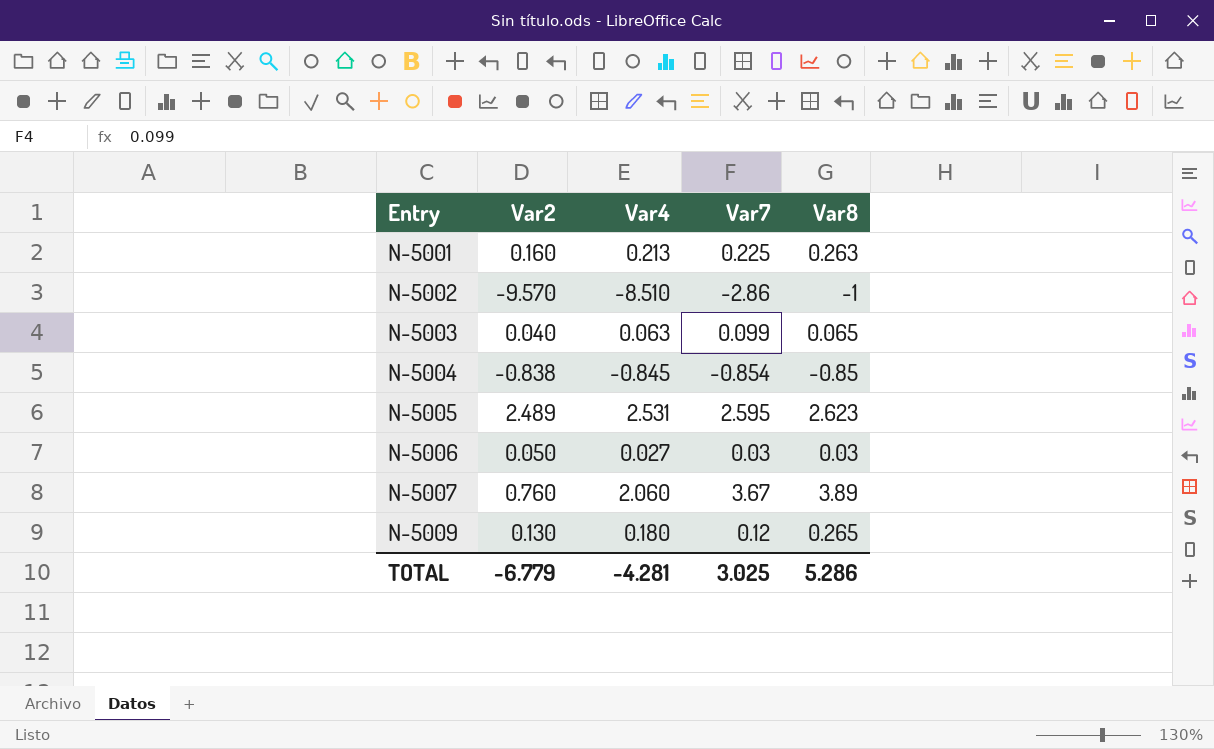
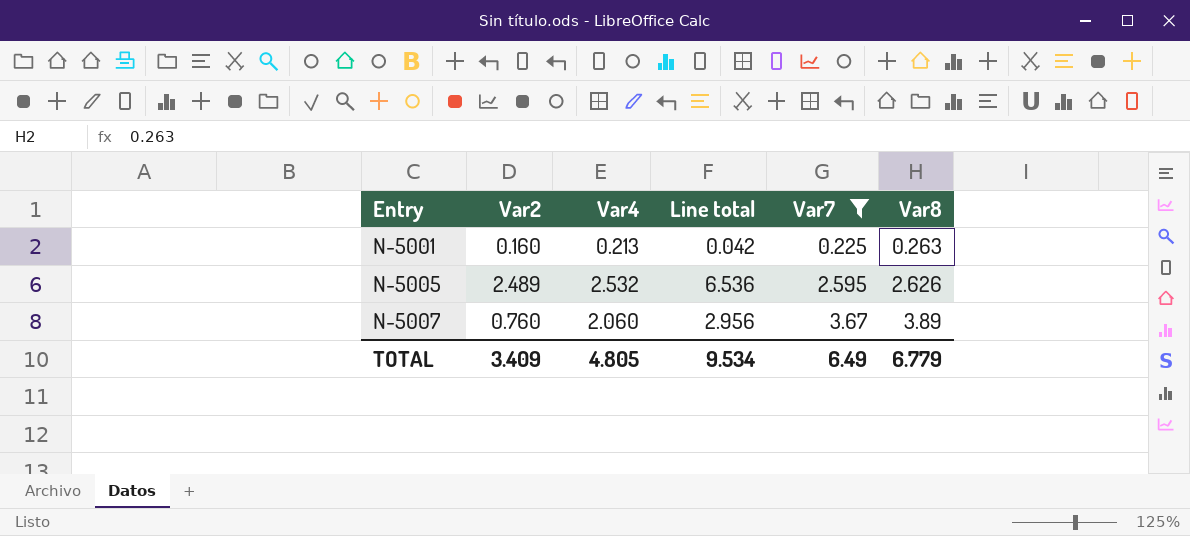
filter: none -> Var7 >= 0.225
column Line total | formula: none -> [Var2] * [Var8]
N-5005 | Var4: 2.531 -> 2.532
N-5005 | Var8: 2.623 -> 2.626
TOTAL | Var2: -6.779 -> 3.409
TOTAL | Var4: -4.281 -> 4.805
TOTAL | Var7: 3.025 -> 6.49
TOTAL | Var8: 5.286 -> 6.779

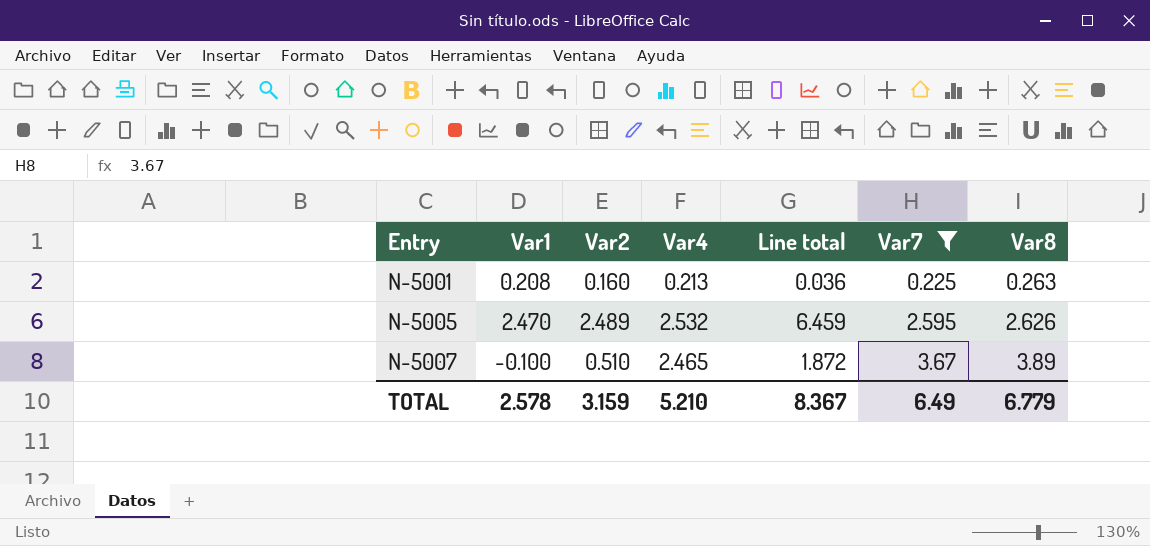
column Var1 | position: none -> 2
column Line total | formula: [Var2] * [Var8] -> [Var2] * [Var7]
N-5007 | Var2: 0.760 -> 0.510
N-5007 | Var4: 2.060 -> 2.465
TOTAL | Var2: 3.409 -> 3.159
TOTAL | Var4: 4.805 -> 5.210
TOTAL | Line total: 9.534 -> 8.367

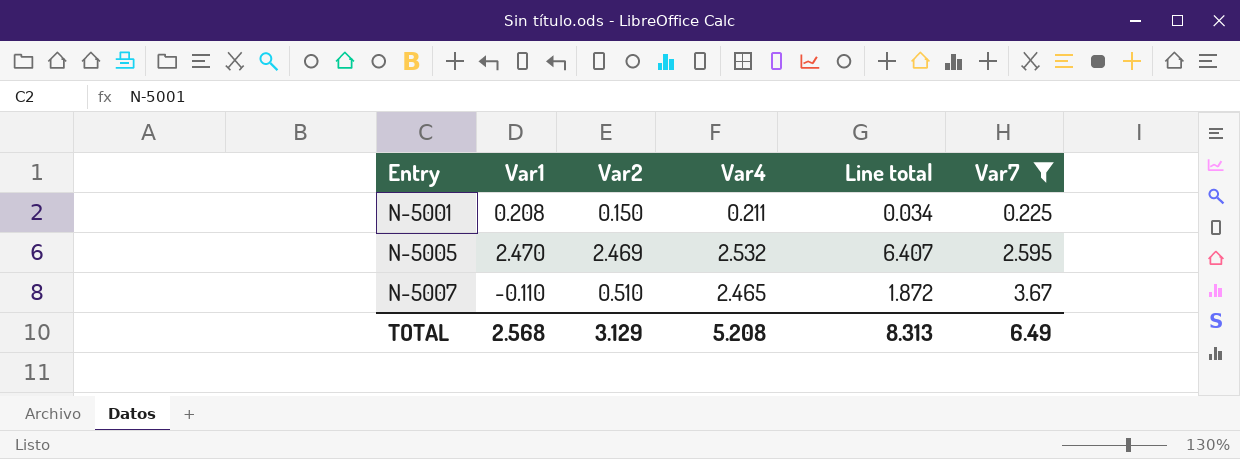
column Var8 | position: 7 -> none
N-5001 | Var2: 0.160 -> 0.150
N-5001 | Var4: 0.213 -> 0.211
N-5001 | Line total: 0.036 -> 0.034
N-5005 | Var2: 2.489 -> 2.469
N-5005 | Line total: 6.459 -> 6.407
N-5007 | Var1: -0.100 -> -0.110
TOTAL | Var1: 2.578 -> 2.568
TOTAL | Var2: 3.159 -> 3.129
TOTAL | Var4: 5.210 -> 5.208
TOTAL | Line total: 8.367 -> 8.313

